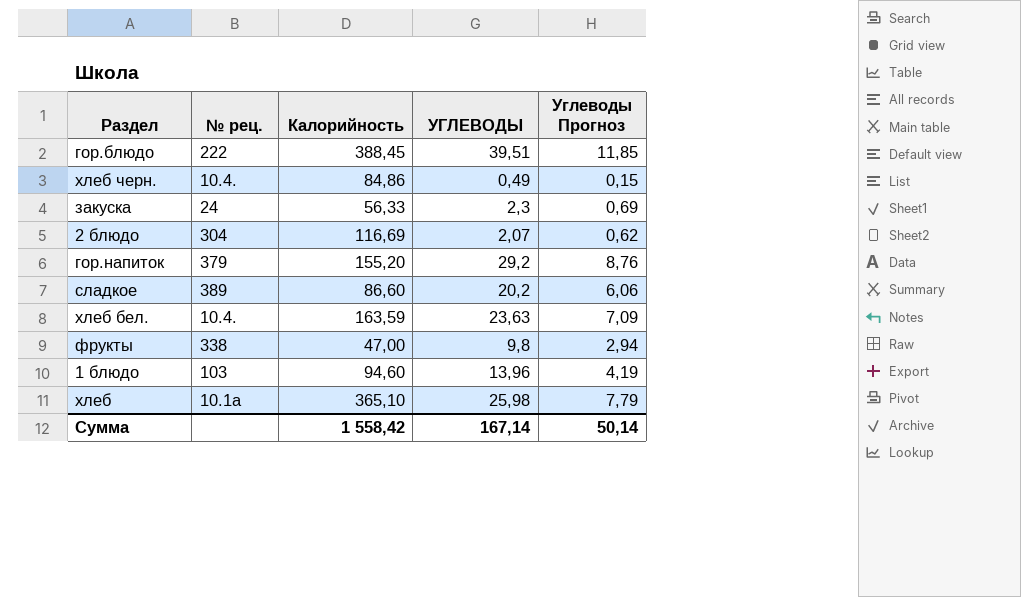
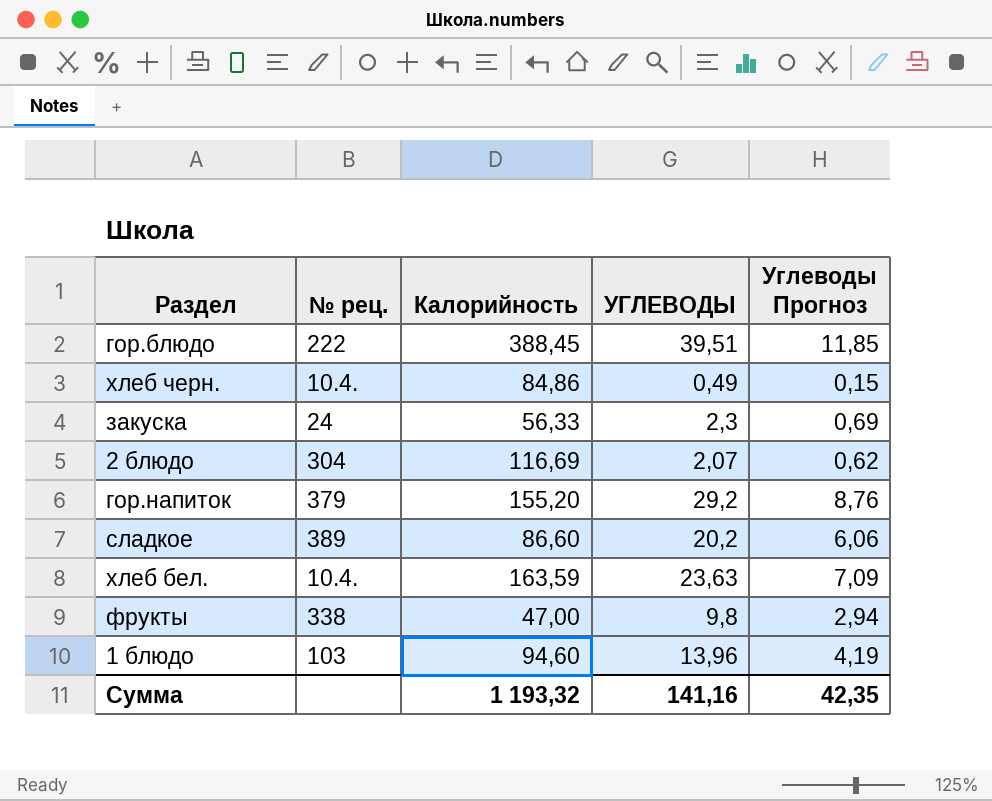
row хлеб: 10.1а | 365,10 | 25,98 | 7,79 -> none
Сумма | Калорийность: 1 558,42 -> 1 193,32
Сумма | УГЛЕВОДЫ: 167,14 -> 141,16
Сумма | Углеводы Прогноз: 50,14 -> 42,35

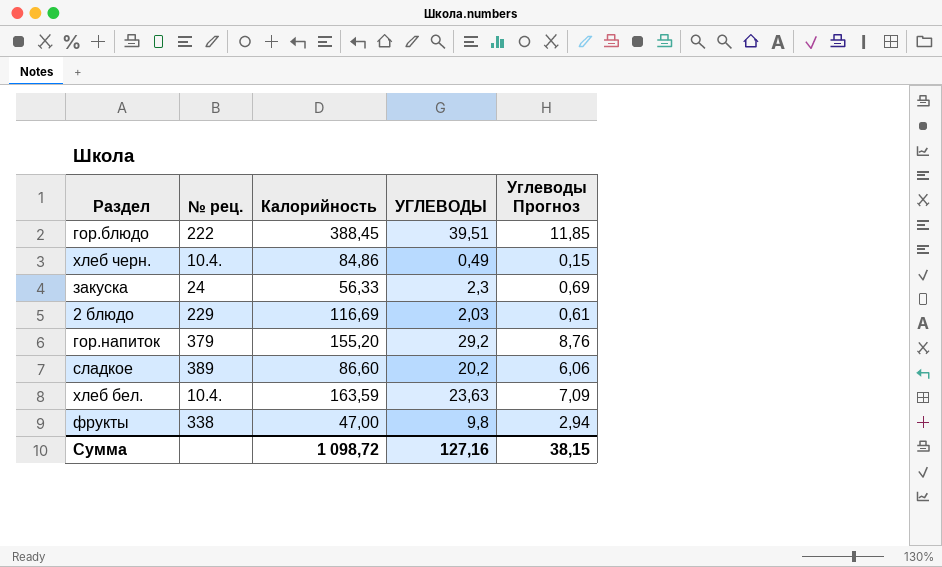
row 1 блюдо: 103 | 94,60 | 13,96 | 4,19 -> none
2 блюдо | № рец.: 304 -> 229
2 блюдо | УГЛЕВОДЫ: 2,07 -> 2,03
2 блюдо | Углеводы Прогноз: 0,62 -> 0,61
Сумма | Калорийность: 1 193,32 -> 1 098,72
Сумма | УГЛЕВОДЫ: 141,16 -> 127,16
Сумма | Углеводы Прогноз: 42,35 -> 38,15

